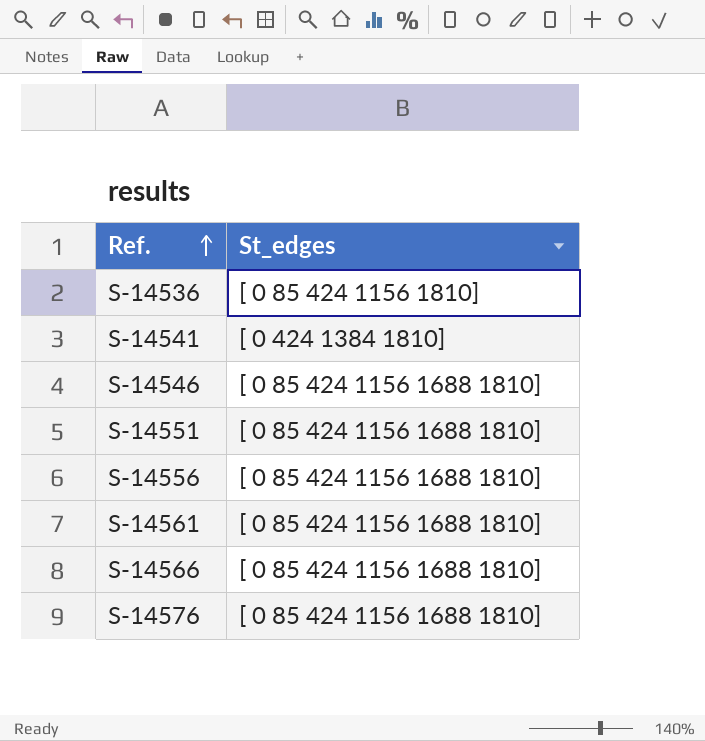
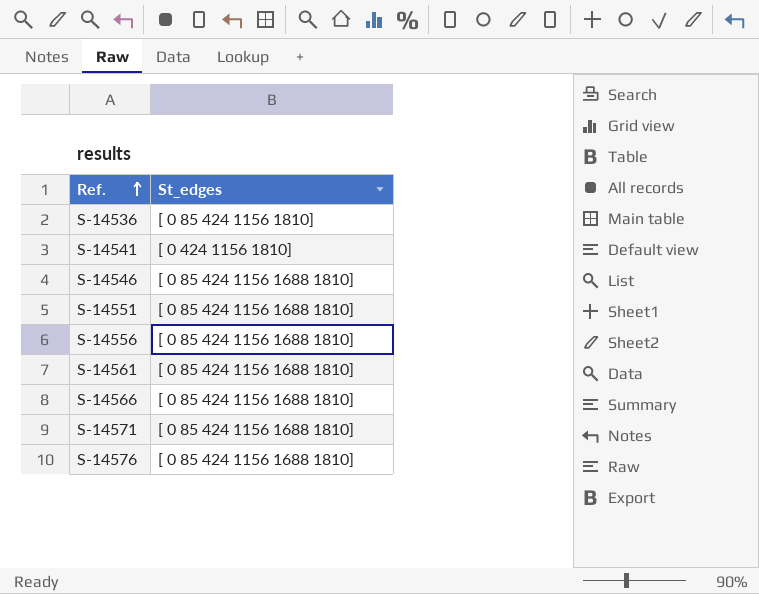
S-14541 | St_edges: [ 0 424 1384 1810] -> [ 0 424 1156 1810]
row S-14571: none -> [ 0 85 424 1156 1688 1810]

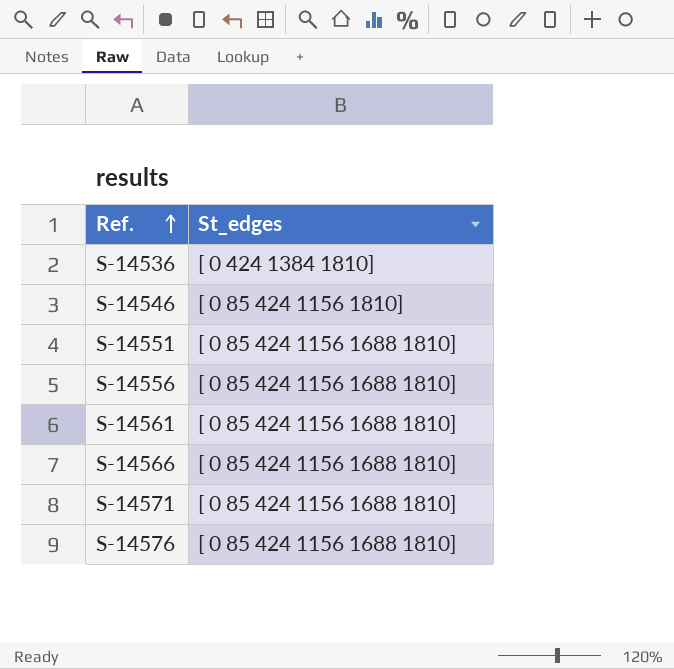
row S-14541: [ 0 424 1156 1810] -> none
S-14536 | St_edges: [ 0 85 424 1156 1810] -> [ 0 424 1384 1810]
S-14546 | St_edges: [ 0 85 424 1156 1688 1810] -> [ 0 85 424 1156 1810]

